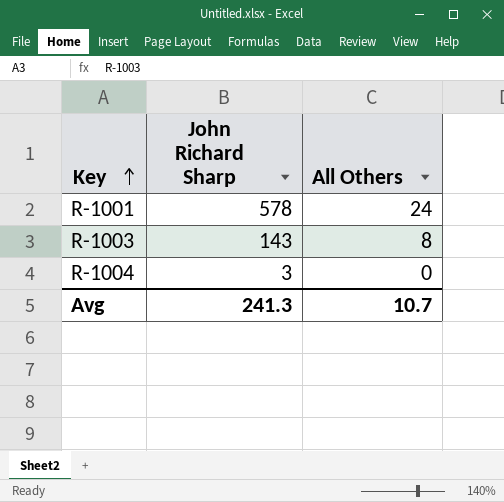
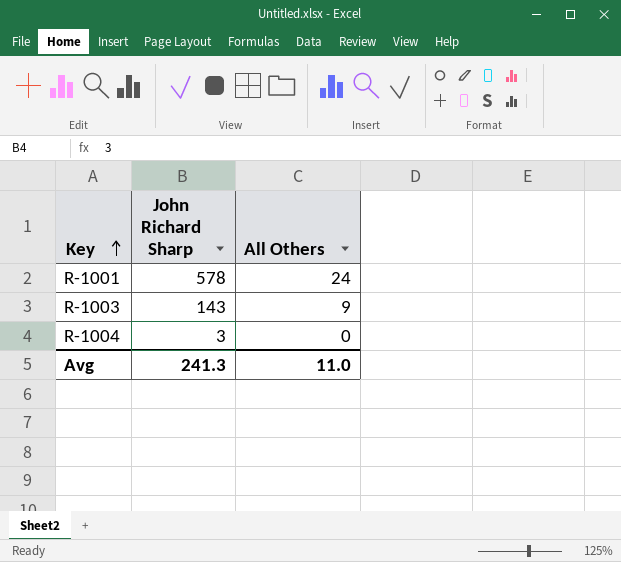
R-1003 | All Others: 8 -> 9
Avg | All Others: 10.7 -> 11.0

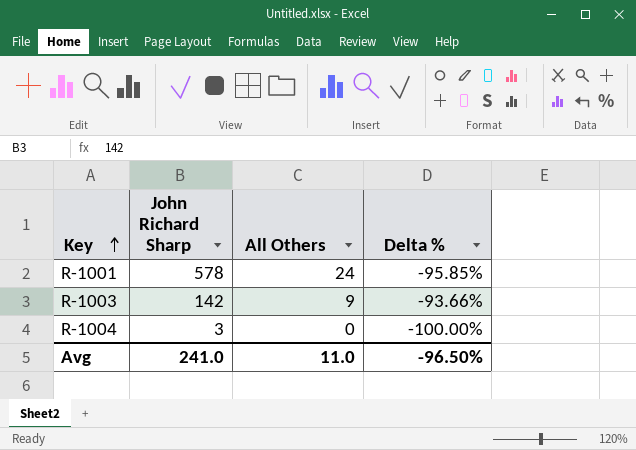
column Delta % | formula: none -> ([All Others] - [John Richard Sharp]) / [John Richard Sharp]
R-1003 | John Richard Sharp: 143 -> 142
Avg | John Richard Sharp: 241.3 -> 241.0

